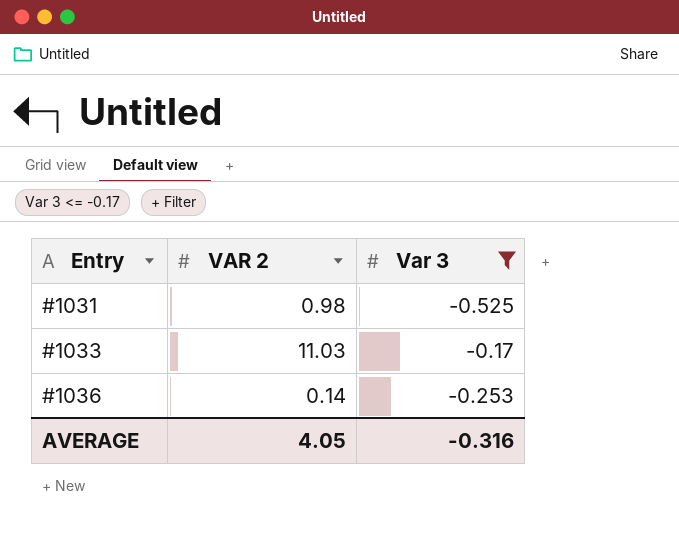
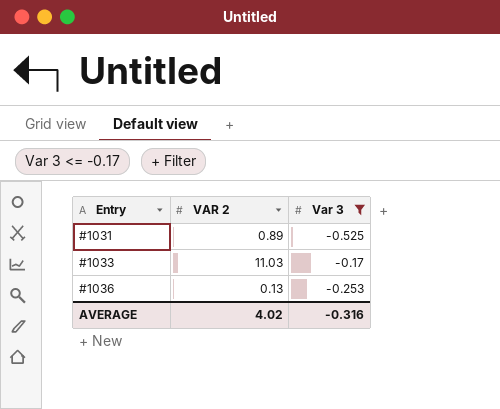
#1031 | VAR 2: 0.98 -> 0.89
#1036 | VAR 2: 0.14 -> 0.13
AVERAGE | VAR 2: 4.05 -> 4.02

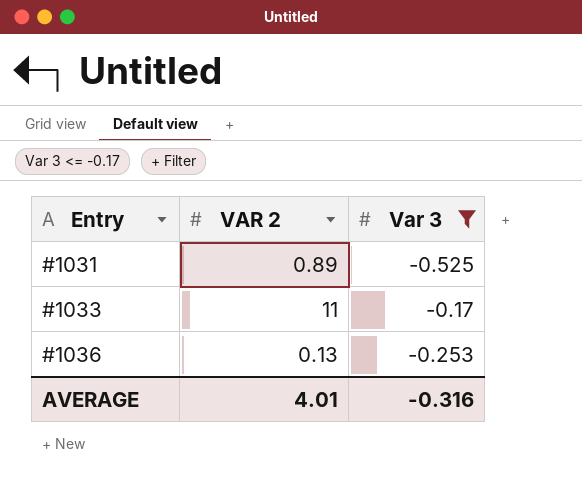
#1033 | VAR 2: 11.03 -> 11
AVERAGE | VAR 2: 4.02 -> 4.01

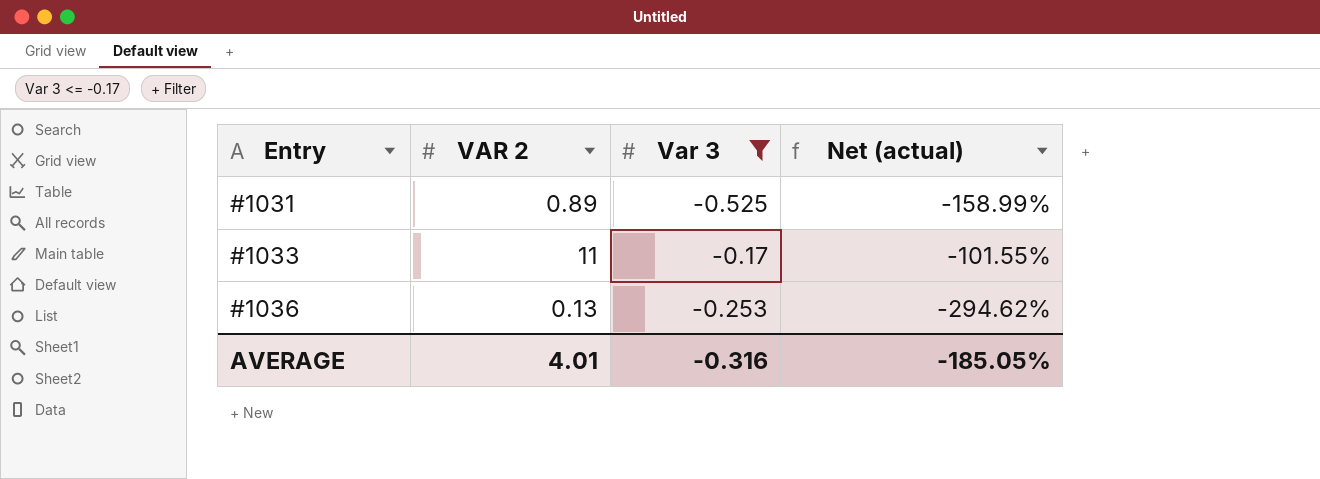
column Net (actual) | formula: none -> ([Var 3] - [VAR 2]) / [VAR 2]

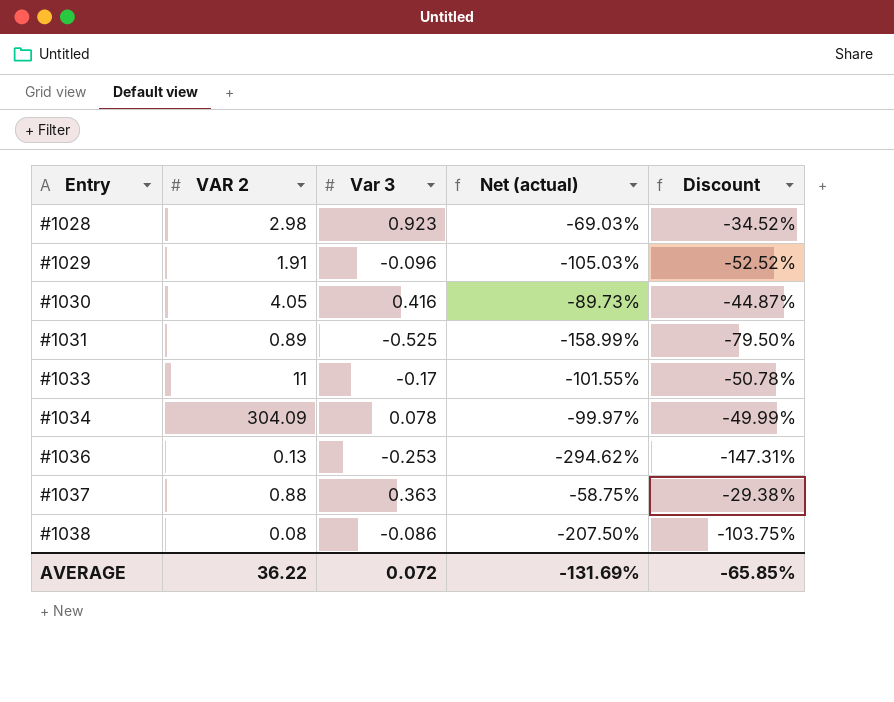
filter: Var 3 <= -0.17 -> none
column Discount | formula: none -> [Net (actual)] * 0.5
AVERAGE | VAR 2: 4.01 -> 36.22
AVERAGE | Var 3: -0.316 -> 0.072
AVERAGE | Net (actual): -185.05% -> -131.69%

